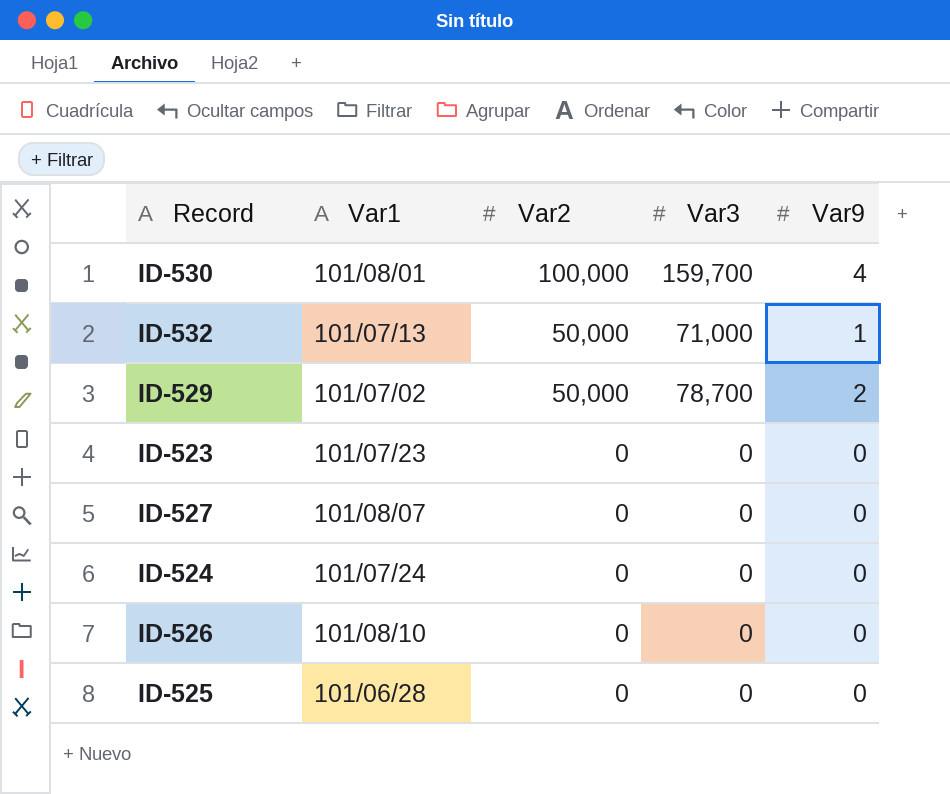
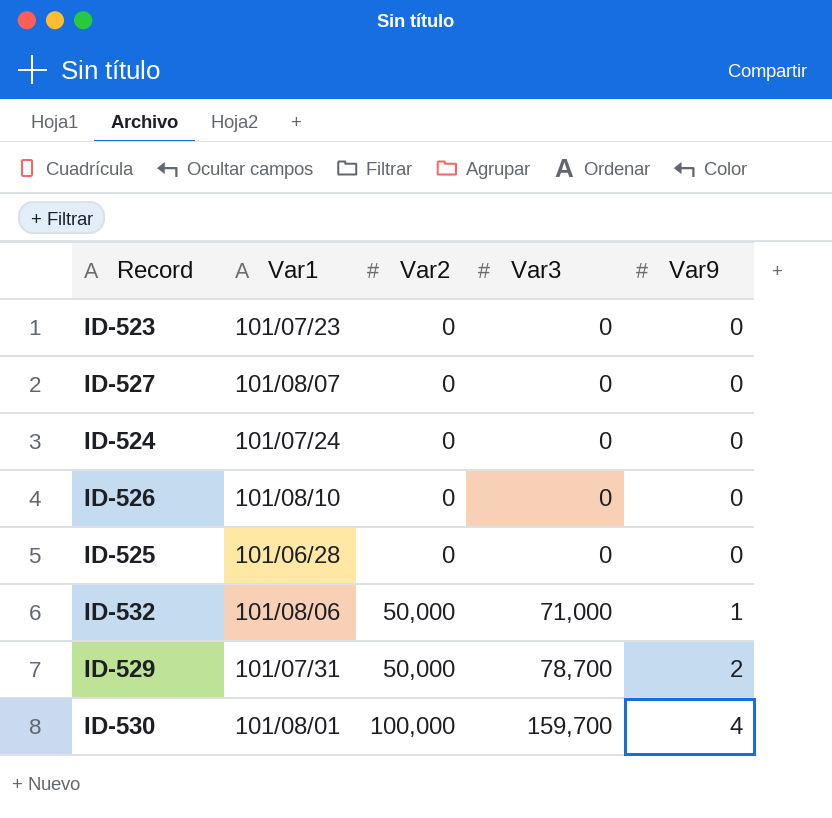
row order: Var2 descending -> Var2 ascending
ID-532 | Var1: 101/07/13 -> 101/08/06
ID-529 | Var1: 101/07/02 -> 101/07/31

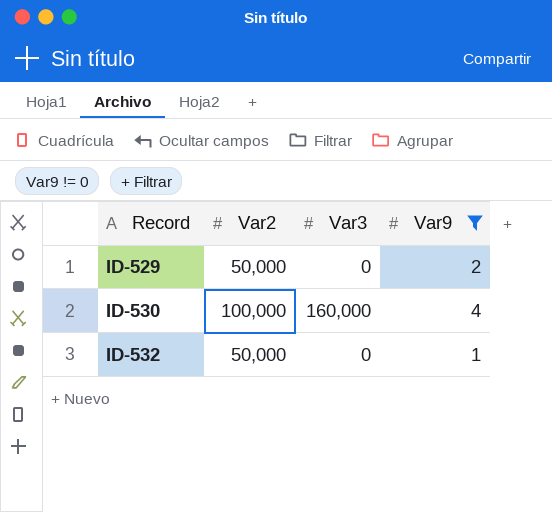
filter: none -> Var9 != 0
row order: Var2 ascending -> Record ascending
column Var1 | position: 2 -> none
ID-529 | Var3: 78,700 -> 0
ID-530 | Var3: 159,700 -> 160,000
ID-532 | Var3: 71,000 -> 0

